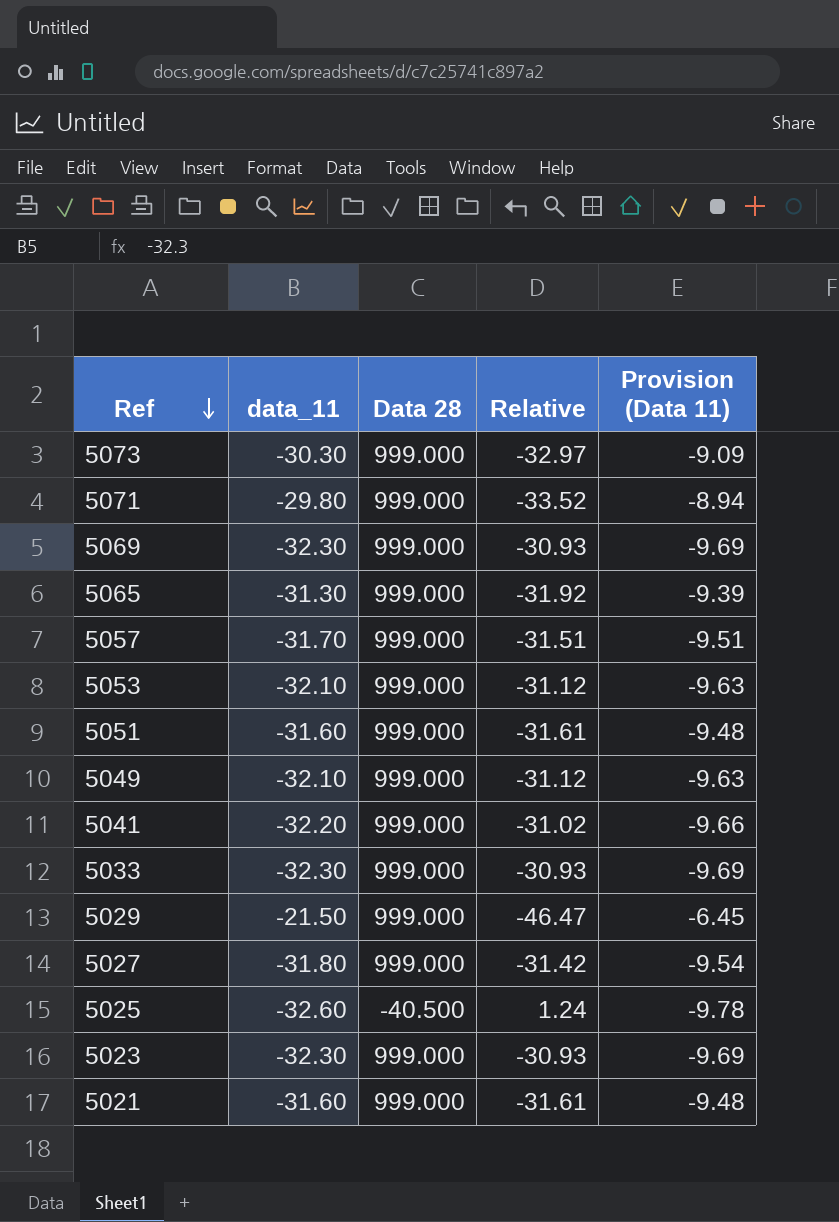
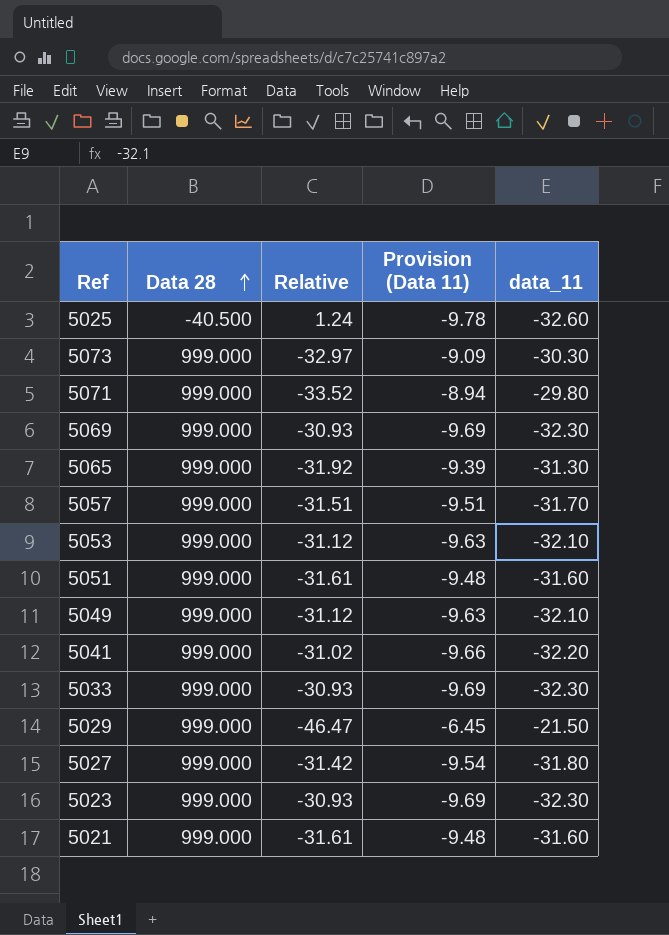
row order: Ref descending -> Data 28 ascending
column data_11 | position: 2 -> 5

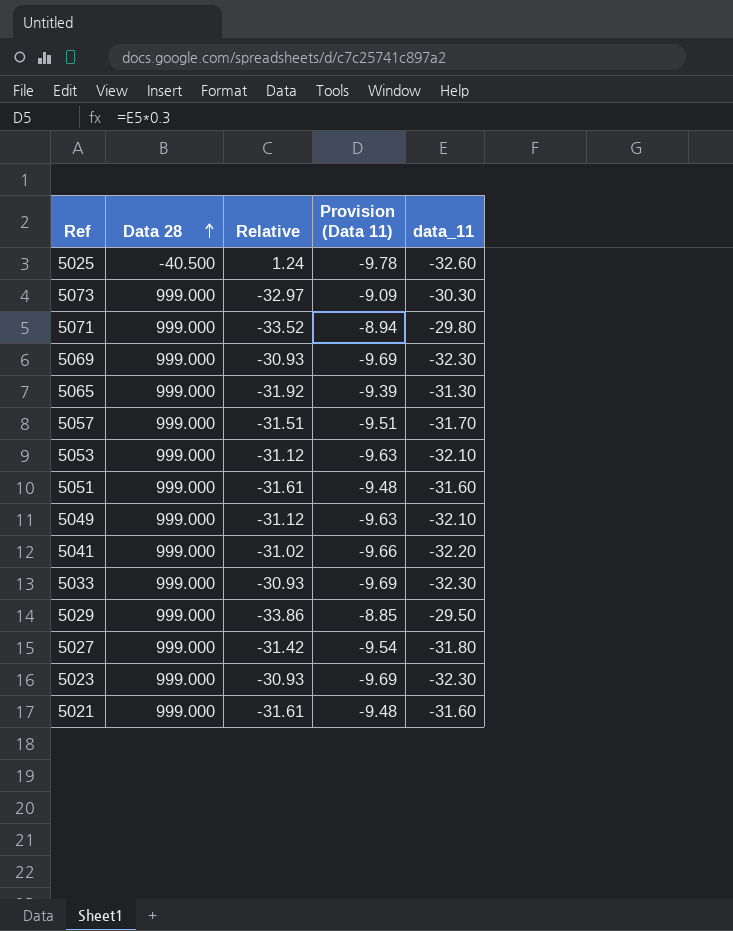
5029 | Relative: -46.47 -> -33.86
5029 | Provision (Data 11): -6.45 -> -8.85
5029 | data_11: -21.50 -> -29.50

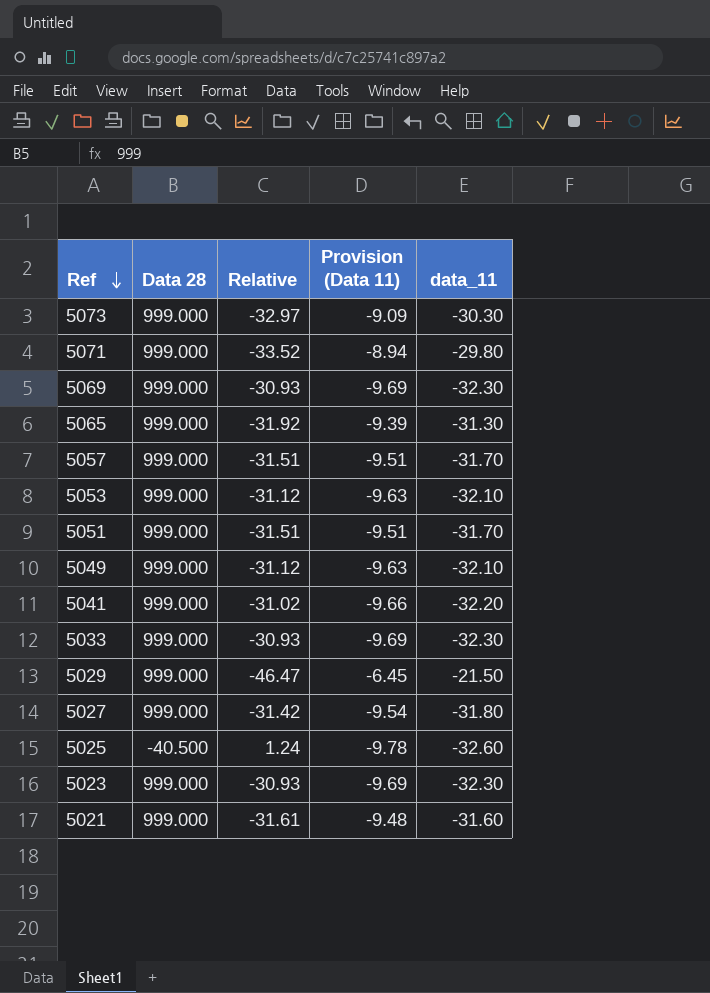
row order: Data 28 ascending -> Ref descending
5051 | Relative: -31.61 -> -31.51
5051 | Provision (Data 11): -9.48 -> -9.51
5051 | data_11: -31.60 -> -31.70
5029 | Relative: -33.86 -> -46.47
5029 | Provision (Data 11): -8.85 -> -6.45
5029 | data_11: -29.50 -> -21.50

